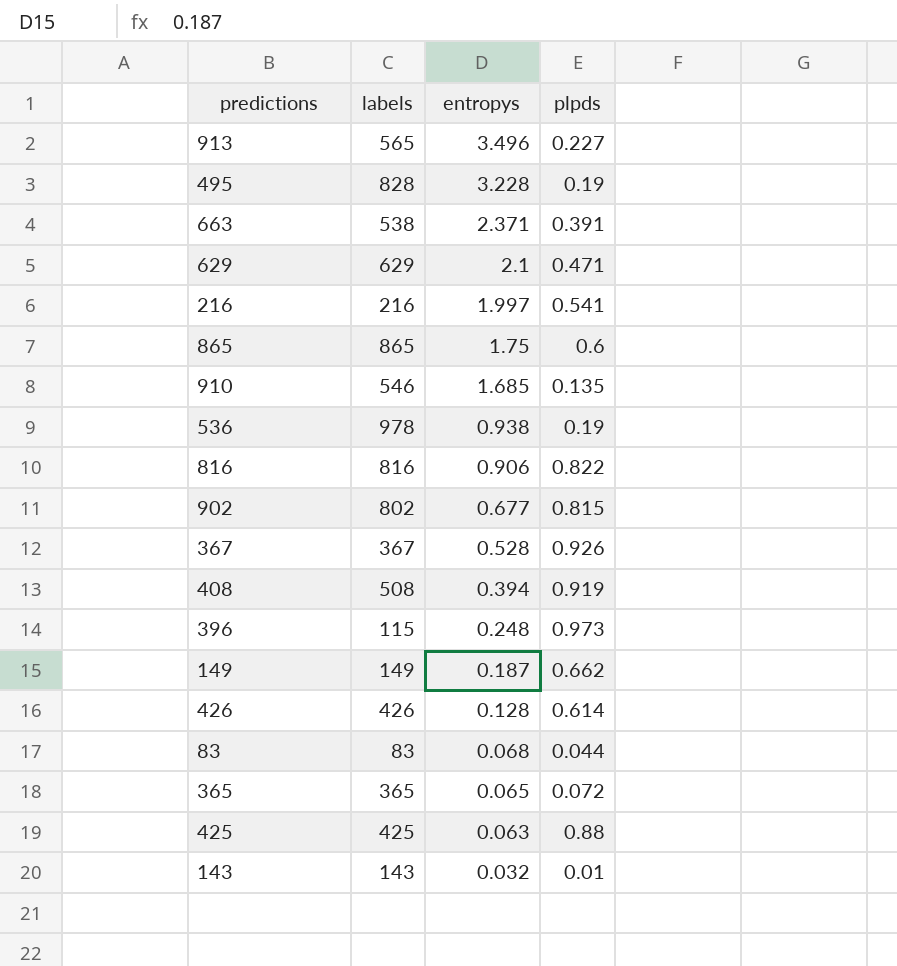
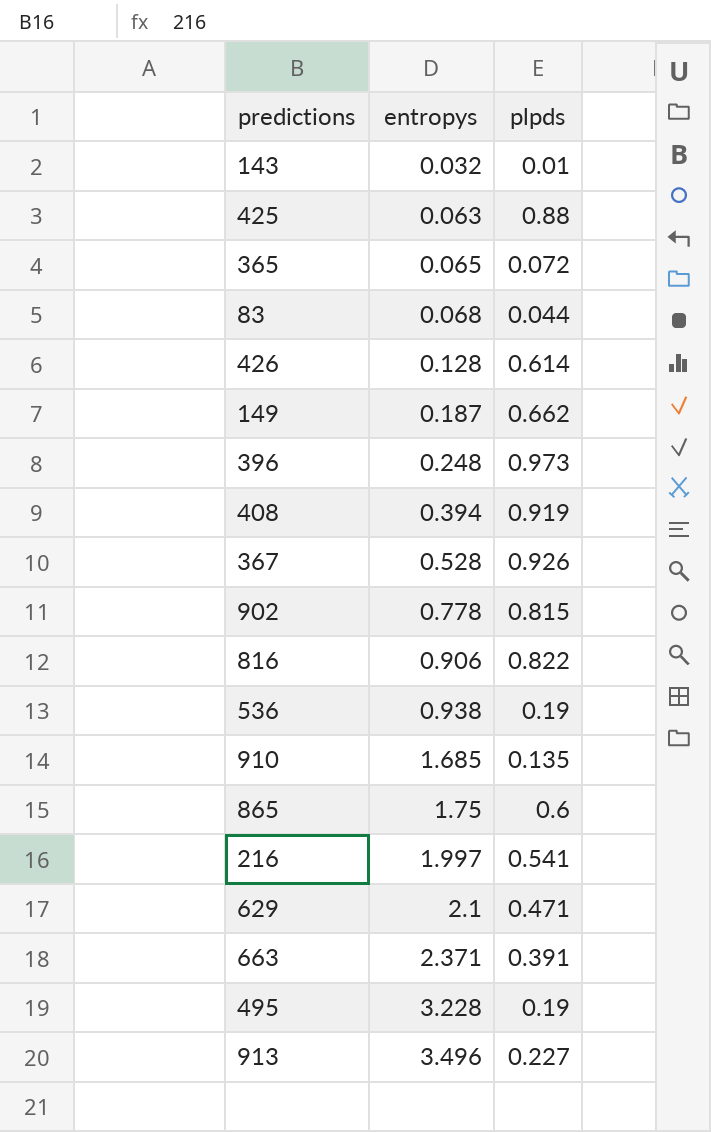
row order: entropys descending -> entropys ascending
column labels | position: 2 -> none
902 | entropys: 0.677 -> 0.778

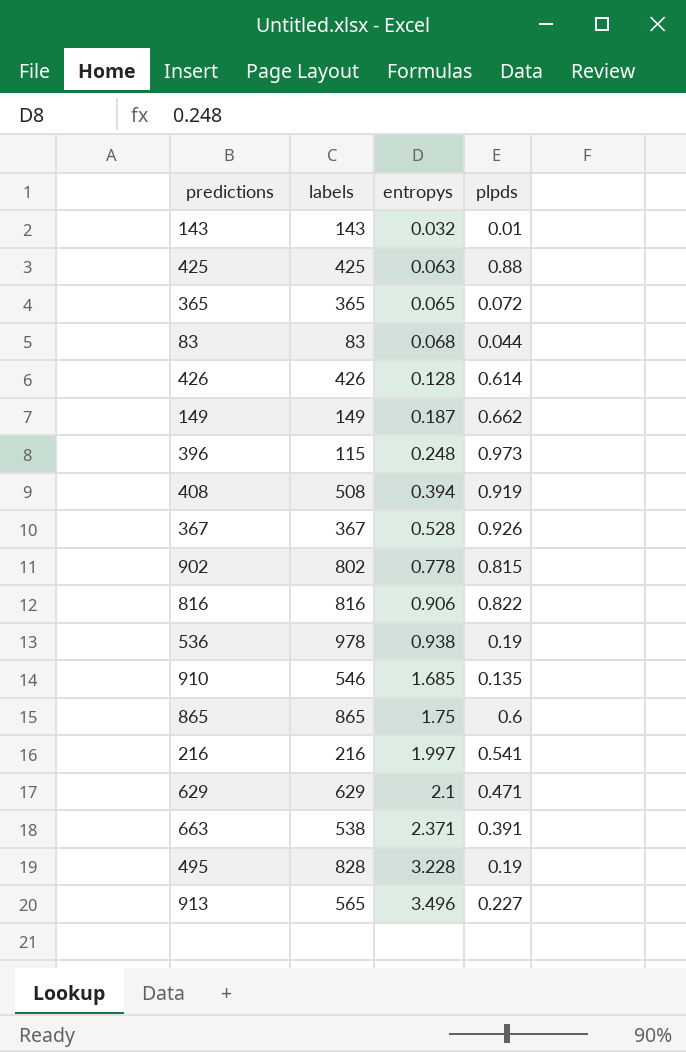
column labels | position: none -> 2

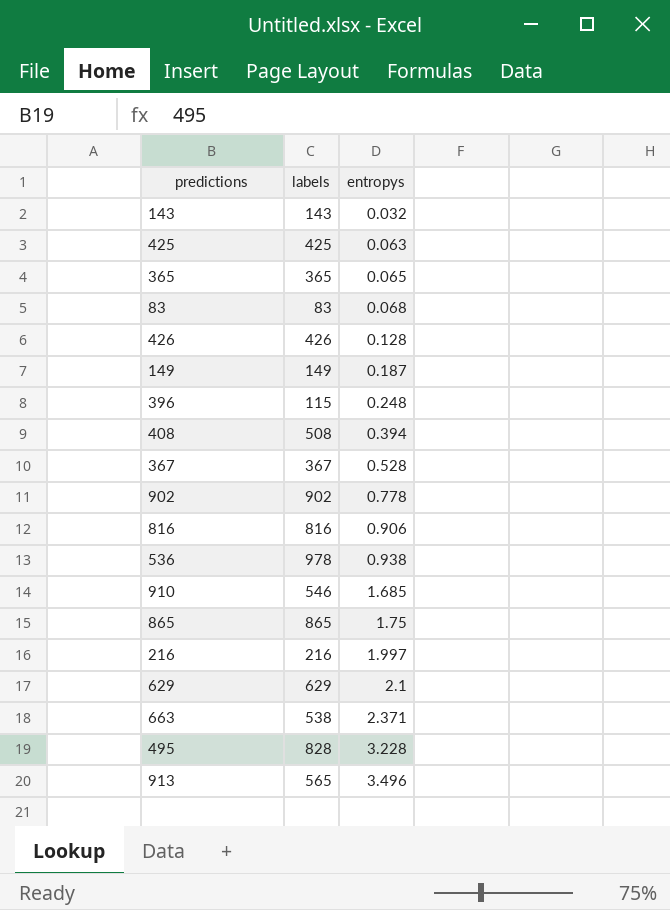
column plpds | position: 4 -> none
902 | labels: 802 -> 902

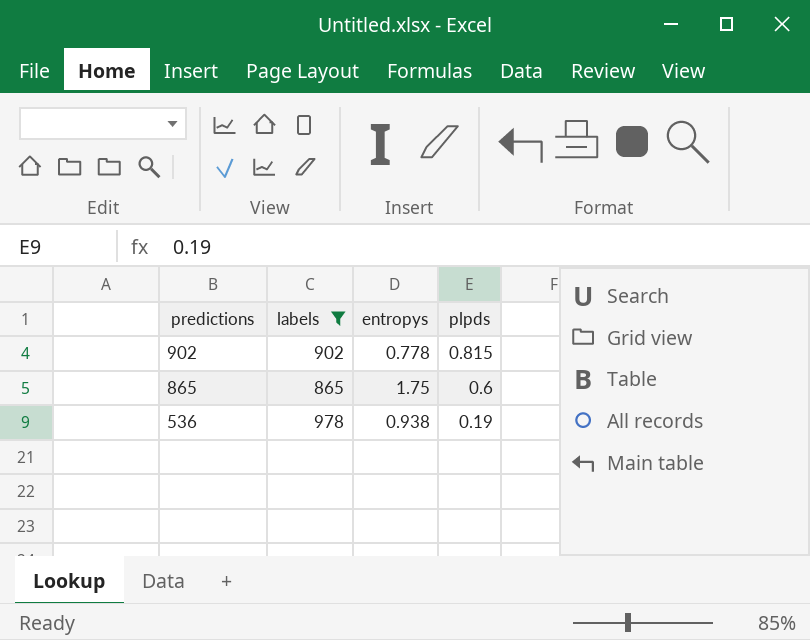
filter: none -> labels >= 865
row order: entropys ascending -> predictions descending
column plpds | position: none -> 4

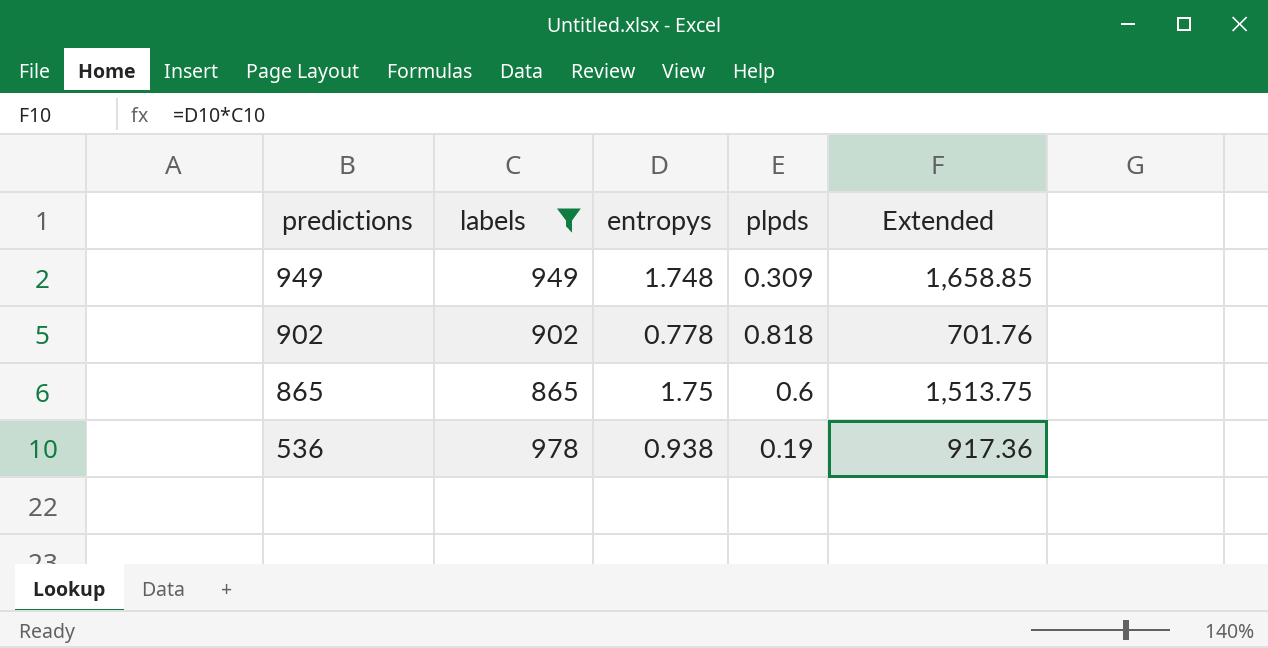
column Extended | formula: none -> [labels] * [entropys]
row 949: none -> 949 | 1.748 | 0.309 | 1,658.85
902 | plpds: 0.815 -> 0.818

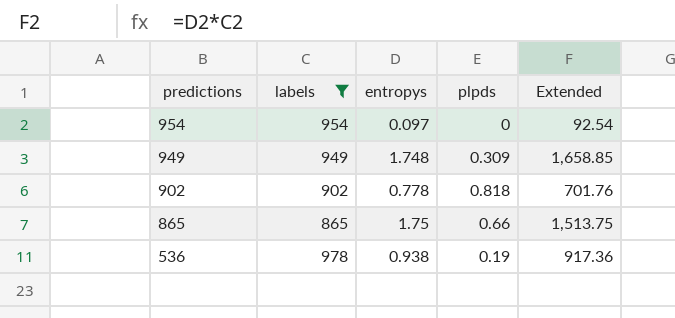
row 954: none -> 954 | 0.097 | 0 | 92.54
865 | plpds: 0.6 -> 0.66

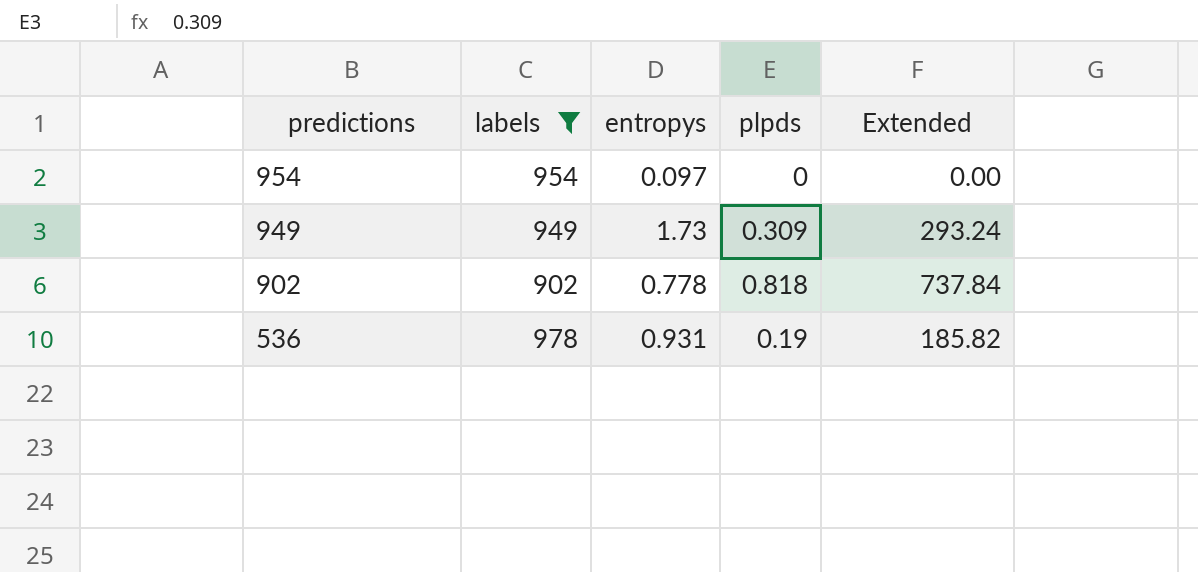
column Extended | formula: [labels] * [entropys] -> [labels] * [plpds]
row 865: 865 | 1.75 | 0.66 | 1,513.75 -> none
949 | entropys: 1.748 -> 1.73
536 | entropys: 0.938 -> 0.931

